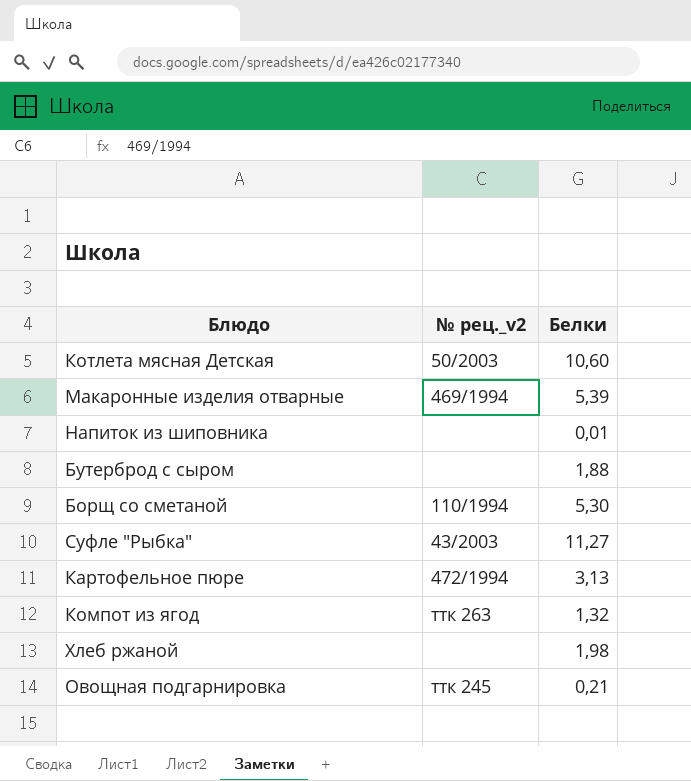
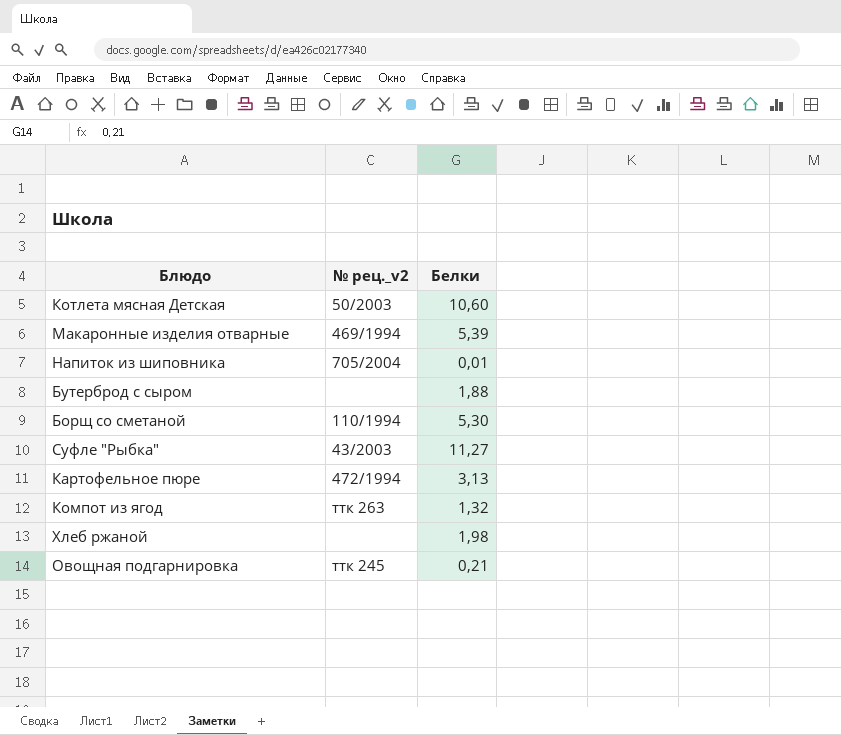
Напиток из шиповника | № рец._v2: none -> 705/2004

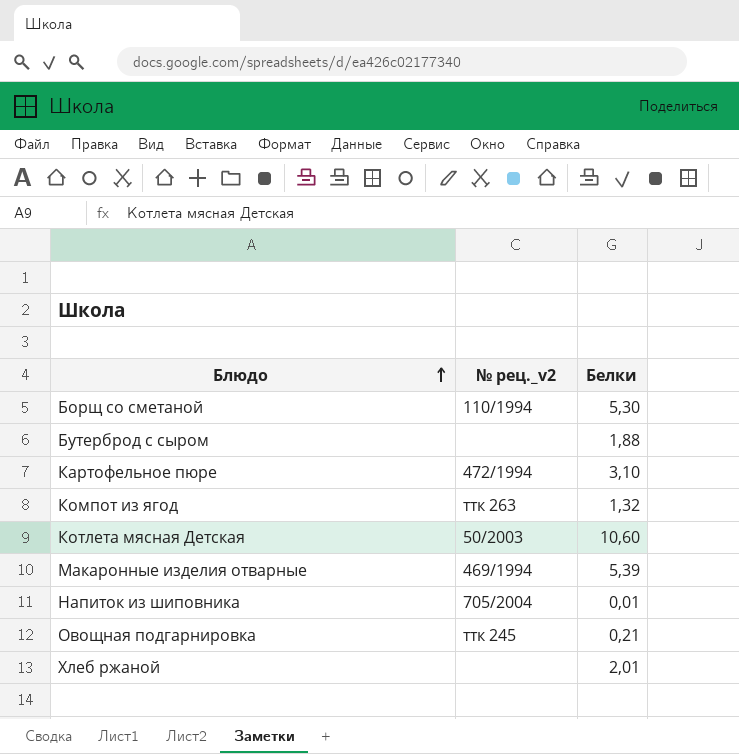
row order: none -> Блюдо ascending
row Суфле "Рыбка": 43/2003 | 11,27 -> none
Картофельное пюре | Белки: 3,13 -> 3,10
Хлеб ржаной | Белки: 1,98 -> 2,01

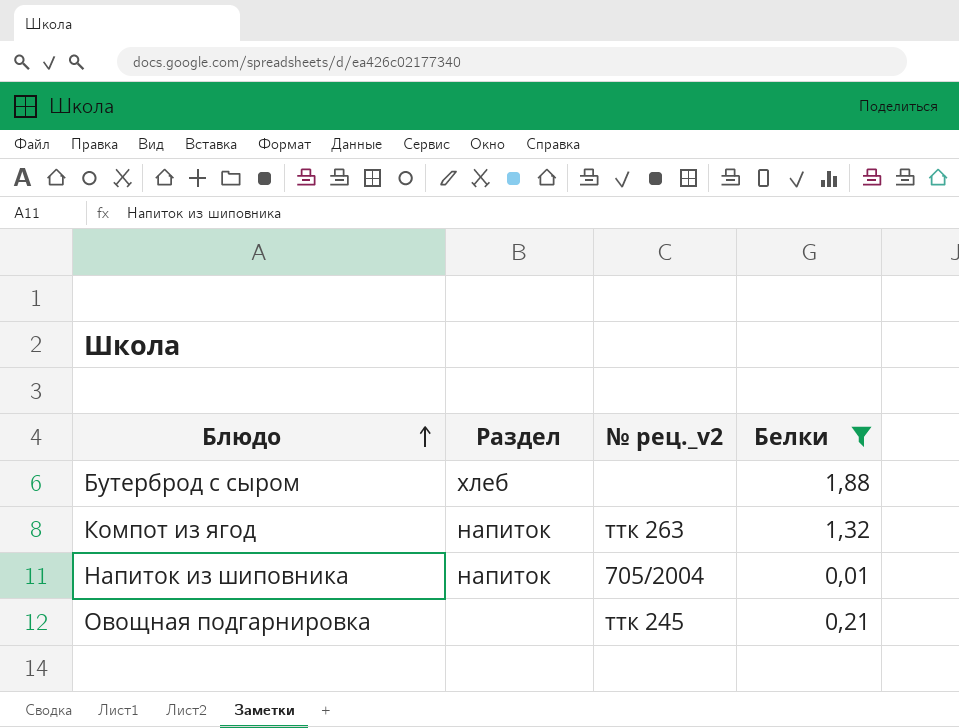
filter: none -> Белки <= 1,88
column Раздел | position: none -> 2

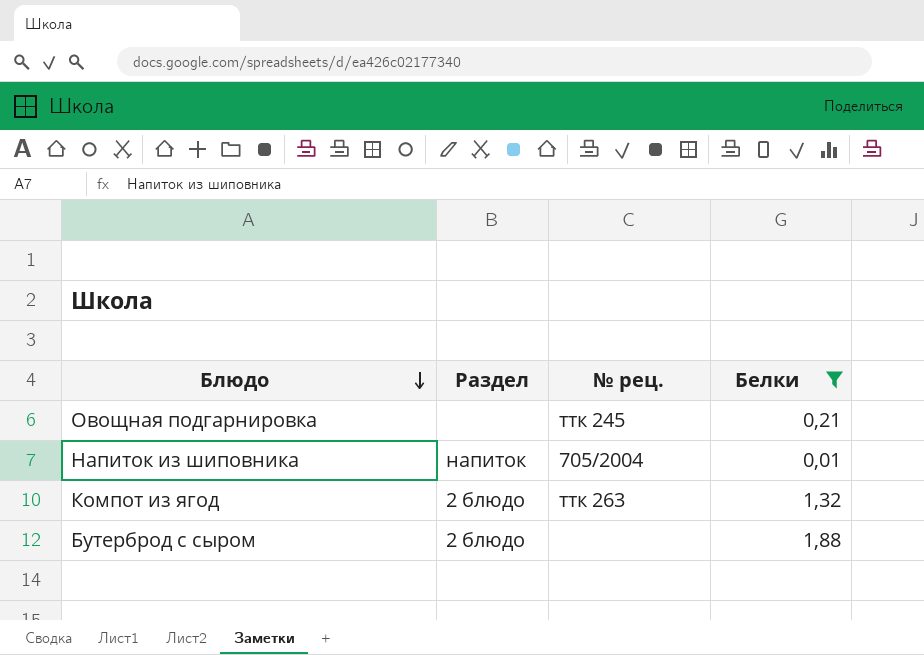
row order: Блюдо ascending -> Блюдо descending
column name: № рец._v2 -> № рец.
Компот из ягод | Раздел: напиток -> 2 блюдо
Бутерброд с сыром | Раздел: хлеб -> 2 блюдо

